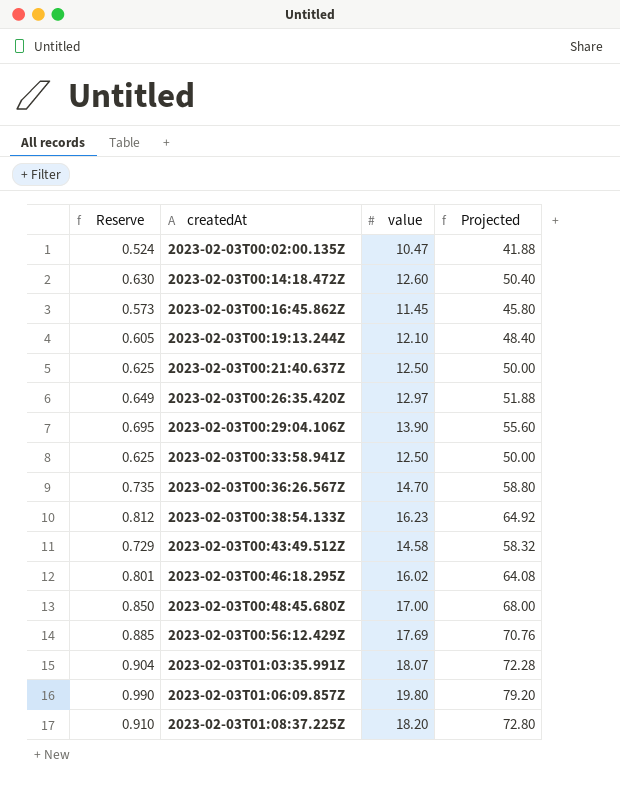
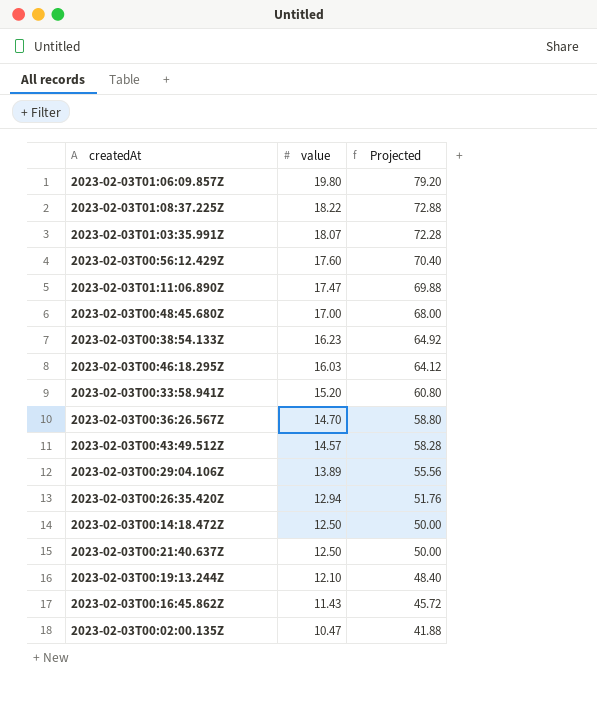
row order: createdAt ascending -> value descending
column Reserve | formula: [value] * 0.05 -> none
2023-02-03T01:08:37.225Z | value: 18.20 -> 18.22
2023-02-03T01:08:37.225Z | Projected: 72.80 -> 72.88
2023-02-03T00:56:12.429Z | value: 17.69 -> 17.60
2023-02-03T00:56:12.429Z | Projected: 70.76 -> 70.40
row 2023-02-03T01:11:06.890Z: none -> 17.47 | 69.88
2023-02-03T00:46:18.295Z | value: 16.02 -> 16.03
2023-02-03T00:46:18.295Z | Projected: 64.08 -> 64.12
2023-02-03T00:33:58.941Z | value: 12.50 -> 15.20
2023-02-03T00:33:58.941Z | Projected: 50.00 -> 60.80
2023-02-03T00:43:49.512Z | value: 14.58 -> 14.57
2023-02-03T00:43:49.512Z | Projected: 58.32 -> 58.28
2023-02-03T00:29:04.106Z | value: 13.90 -> 13.89
2023-02-03T00:29:04.106Z | Projected: 55.60 -> 55.56
2023-02-03T00:26:35.420Z | value: 12.97 -> 12.94
2023-02-03T00:26:35.420Z | Projected: 51.88 -> 51.76
2023-02-03T00:14:18.472Z | value: 12.60 -> 12.50
2023-02-03T00:14:18.472Z | Projected: 50.40 -> 50.00
2023-02-03T00:16:45.862Z | value: 11.45 -> 11.43
2023-02-03T00:16:45.862Z | Projected: 45.80 -> 45.72

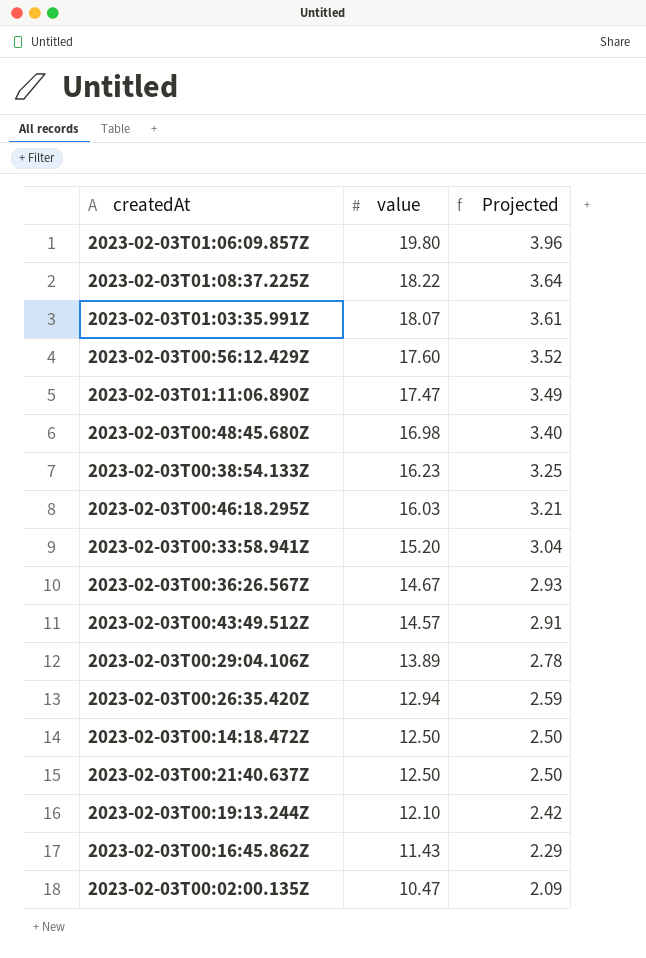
column Projected | formula: [value] * 4 -> [value] * 0.2
2023-02-03T00:48:45.680Z | value: 17.00 -> 16.98
2023-02-03T00:36:26.567Z | value: 14.70 -> 14.67

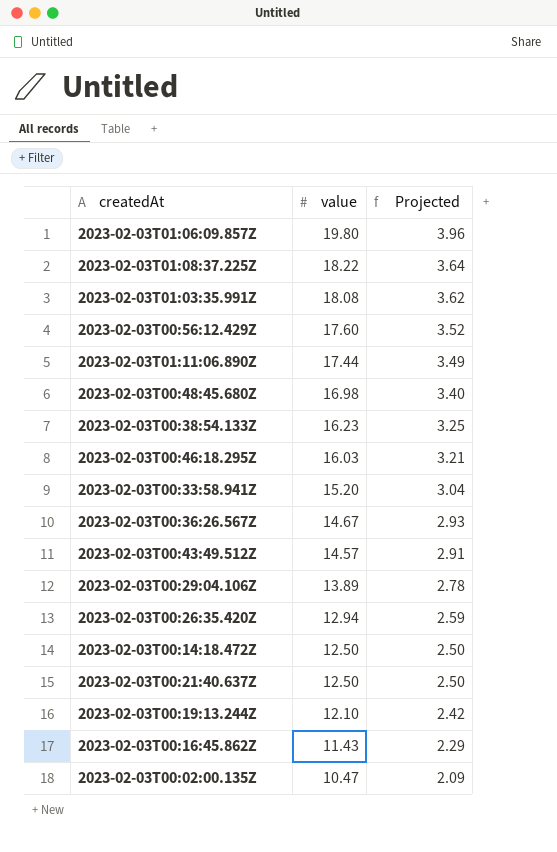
2023-02-03T01:03:35.991Z | value: 18.07 -> 18.08
2023-02-03T01:03:35.991Z | Projected: 3.61 -> 3.62
2023-02-03T01:11:06.890Z | value: 17.47 -> 17.44

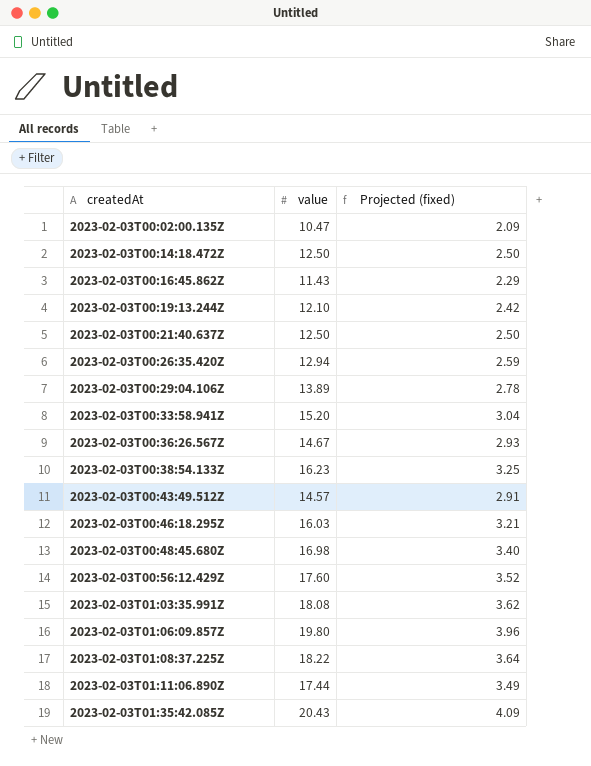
row order: value descending -> createdAt ascending
column name: Projected -> Projected (fixed)
row 2023-02-03T01:35:42.085Z: none -> 20.43 | 4.09

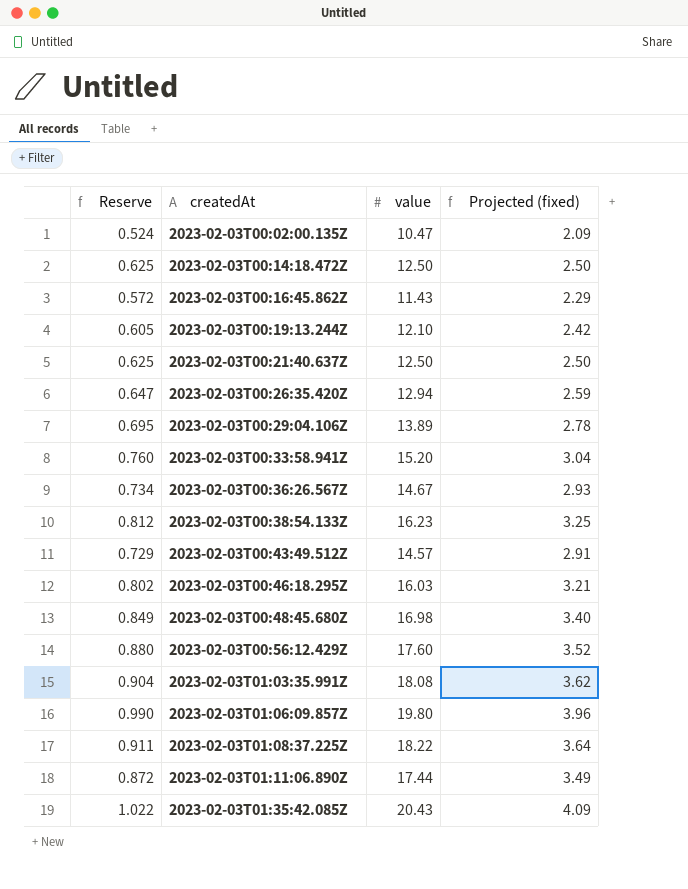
column Reserve | formula: none -> [value] * 0.05

